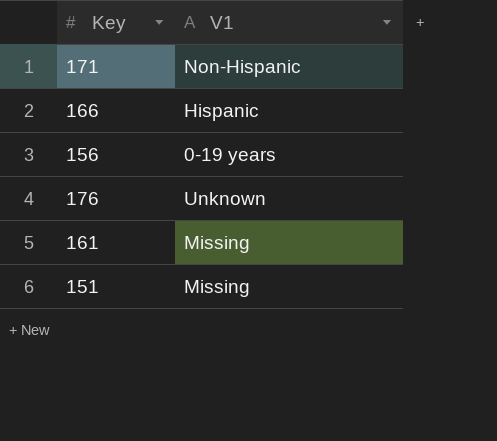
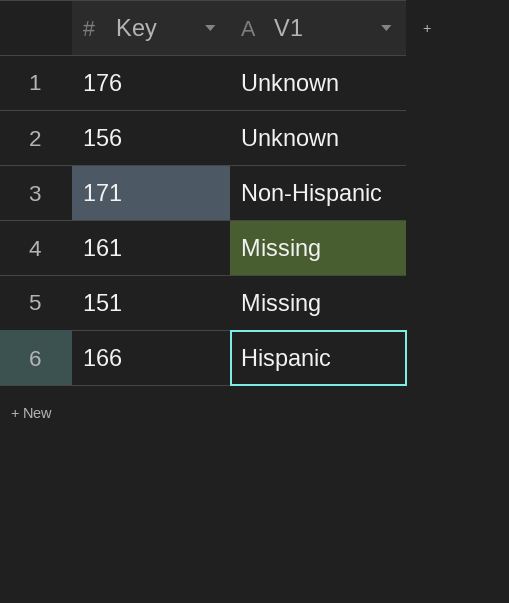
row order: none -> V1 descending
156 | V1: 0-19 years -> Unknown

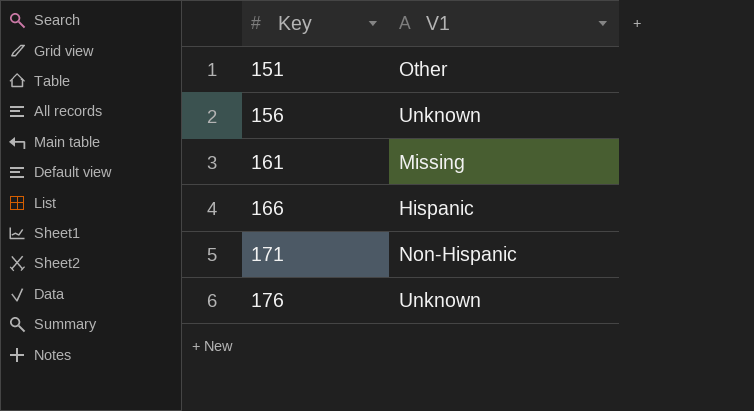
row order: V1 descending -> Key ascending
151 | V1: Missing -> Other

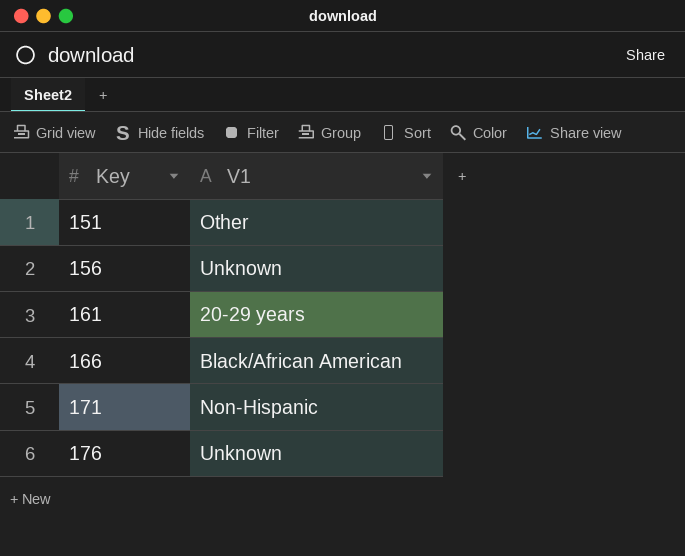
161 | V1: Missing -> 20-29 years
166 | V1: Hispanic -> Black/African American

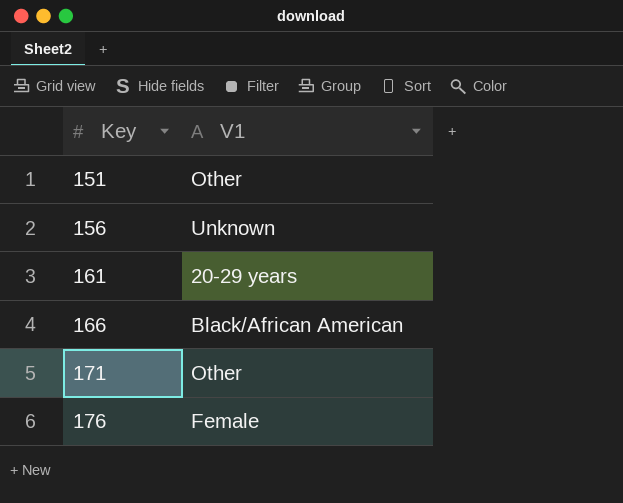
171 | V1: Non-Hispanic -> Other
176 | V1: Unknown -> Female

